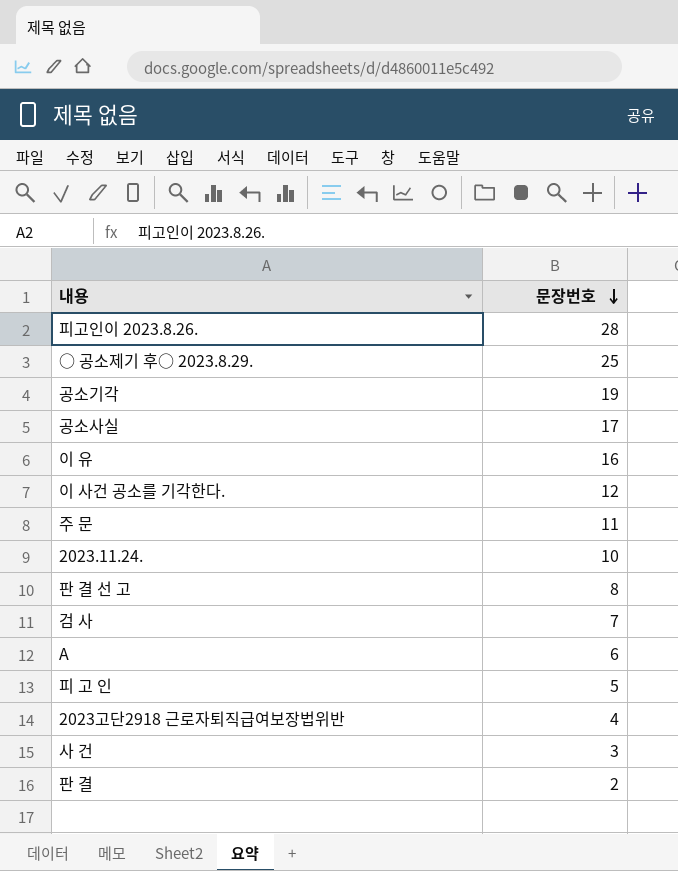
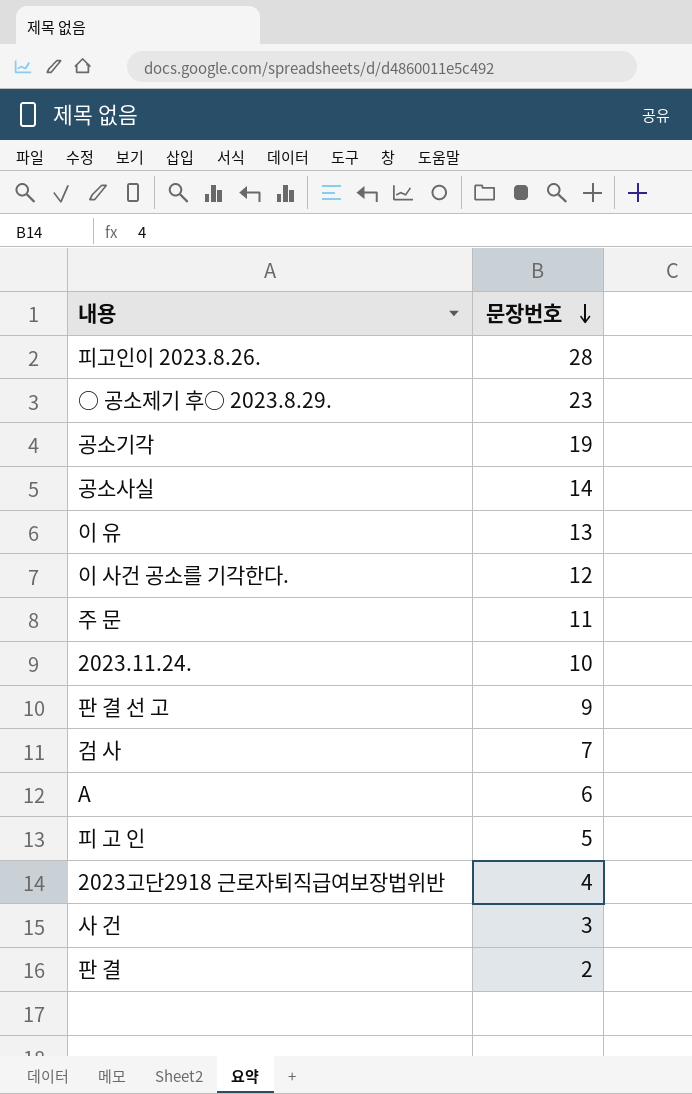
○ 공소제기 후○ 2023.8.29. | 문장번호: 25 -> 23
공소사실 | 문장번호: 17 -> 14
이 유 | 문장번호: 16 -> 13
판 결 선 고 | 문장번호: 8 -> 9

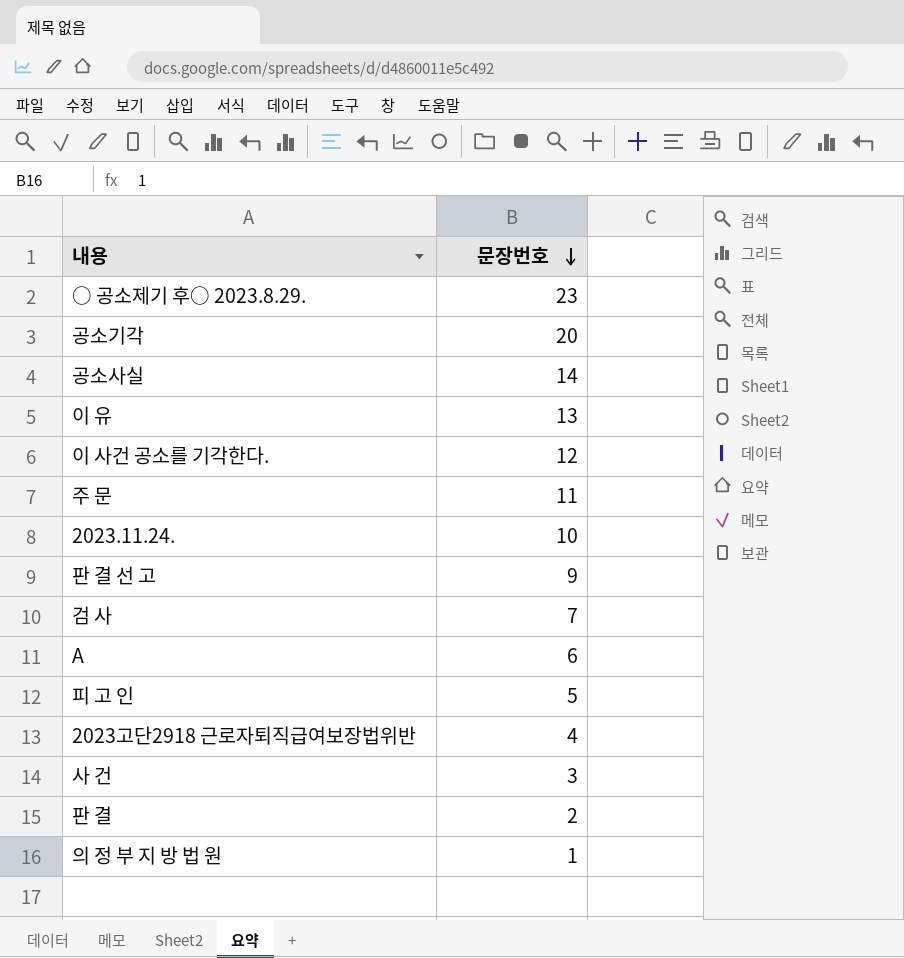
row 피고인이 2023.8.26.: 28 -> none
공소기각 | 문장번호: 19 -> 20
row 의 정 부 지 방 법 원: none -> 1

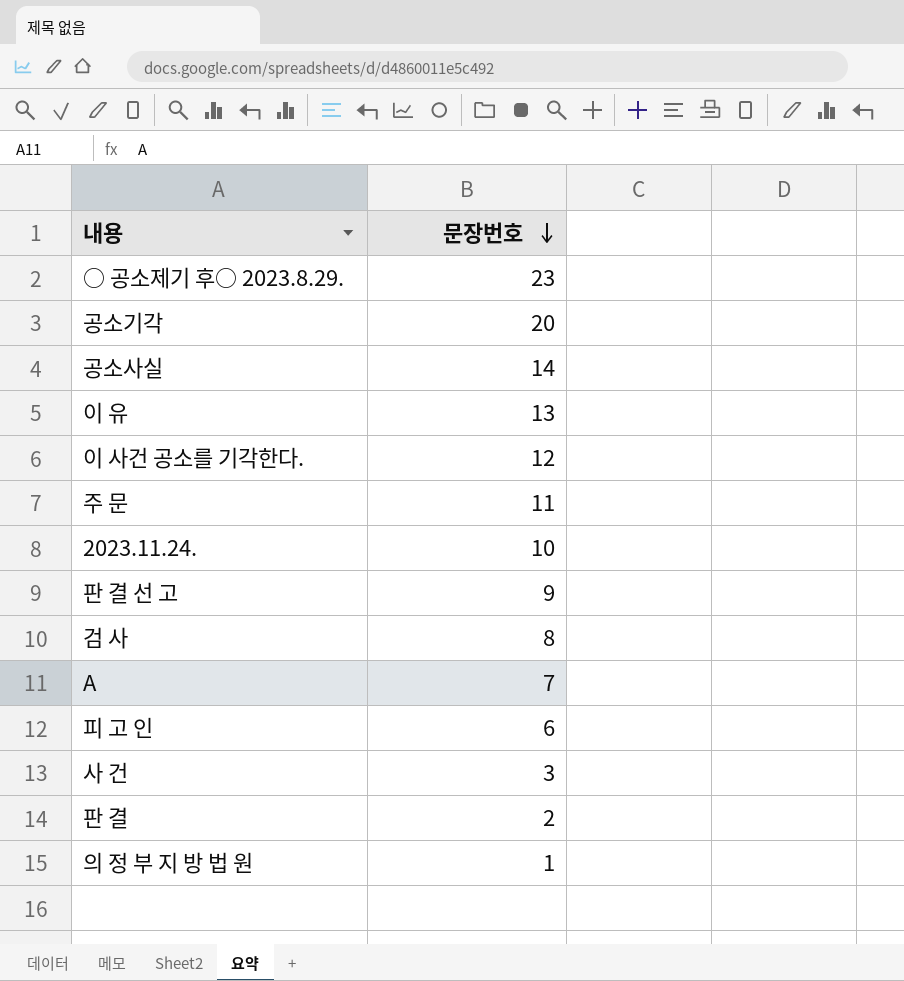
row 2023고단2918 근로자퇴직급여보장법위반: 4 -> none
검 사 | 문장번호: 7 -> 8
A | 문장번호: 6 -> 7
피 고 인 | 문장번호: 5 -> 6

